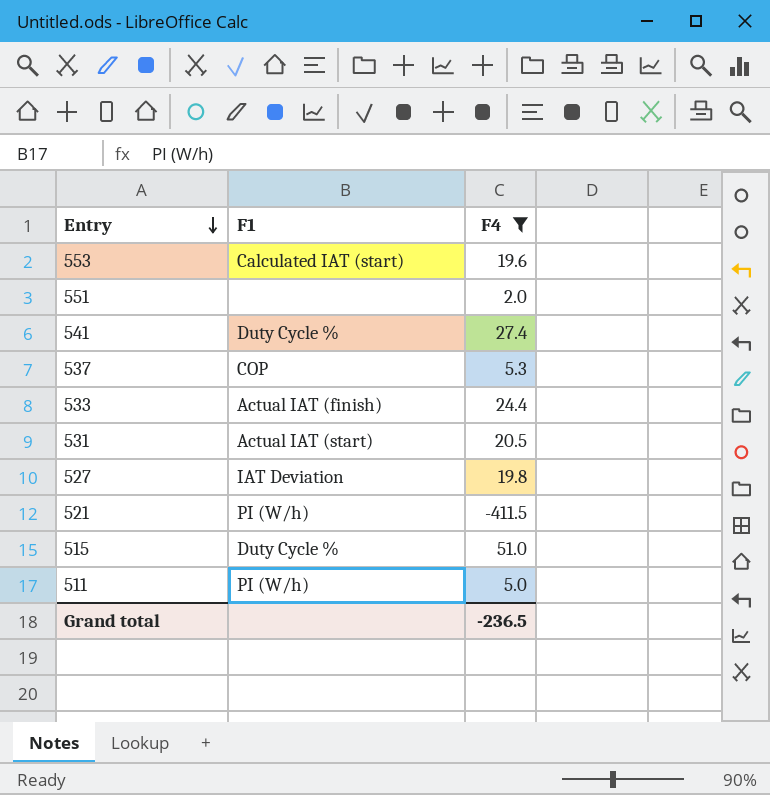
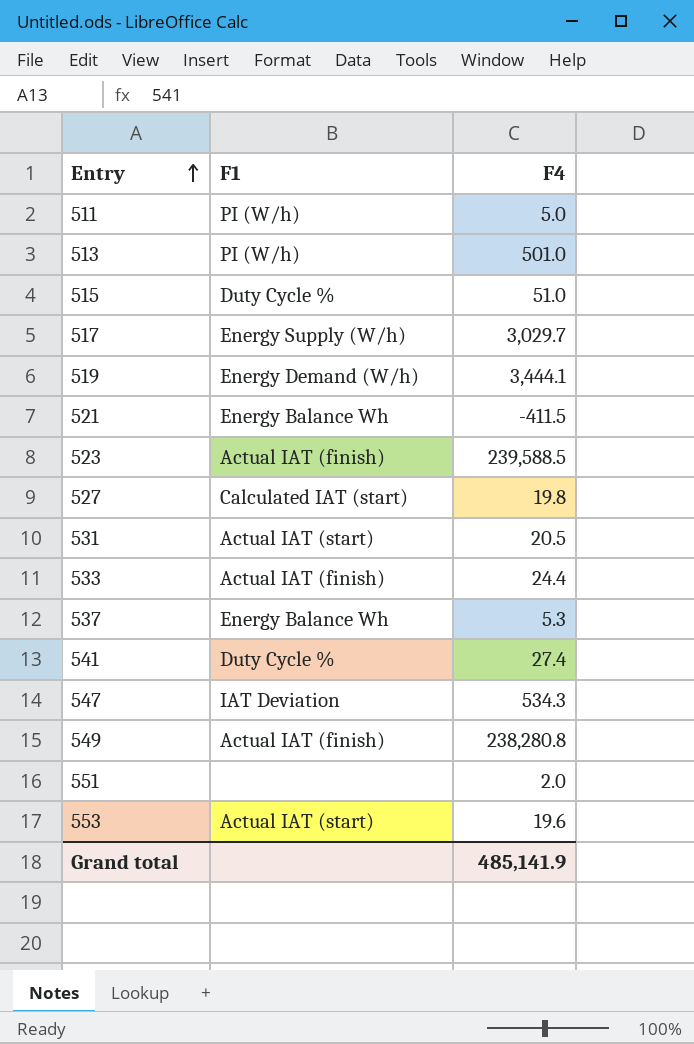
filter: F4 <= 51.0 -> none
row order: Entry descending -> Entry ascending
521 | F1: PI (W/h) -> Energy Balance Wh
527 | F1: IAT Deviation -> Calculated IAT (start)
537 | F1: COP -> Energy Balance Wh
553 | F1: Calculated IAT (start) -> Actual IAT (start)
Grand total | F4: -236.5 -> 485,141.9

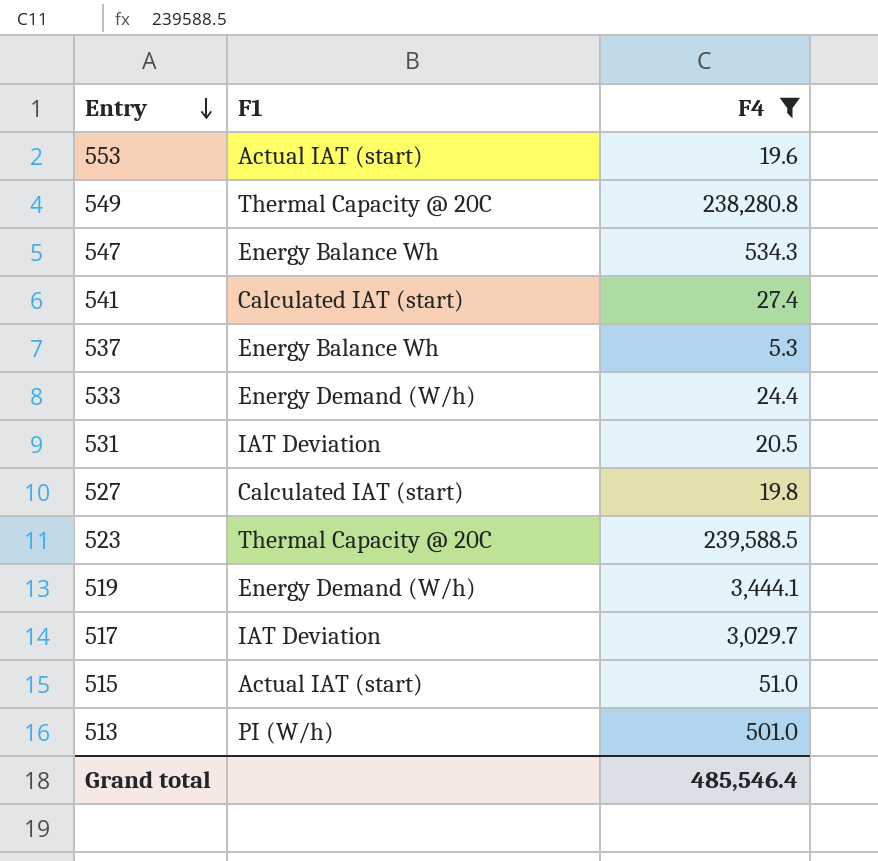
filter: none -> F4 >= 5.3
row order: Entry ascending -> Entry descending
549 | F1: Actual IAT (finish) -> Thermal Capacity @ 20C
547 | F1: IAT Deviation -> Energy Balance Wh
541 | F1: Duty Cycle % -> Calculated IAT (start)
533 | F1: Actual IAT (finish) -> Energy Demand (W/h)
531 | F1: Actual IAT (start) -> IAT Deviation
523 | F1: Actual IAT (finish) -> Thermal Capacity @ 20C
517 | F1: Energy Supply (W/h) -> IAT Deviation
515 | F1: Duty Cycle % -> Actual IAT (start)
Grand total | F4: 485,141.9 -> 485,546.4

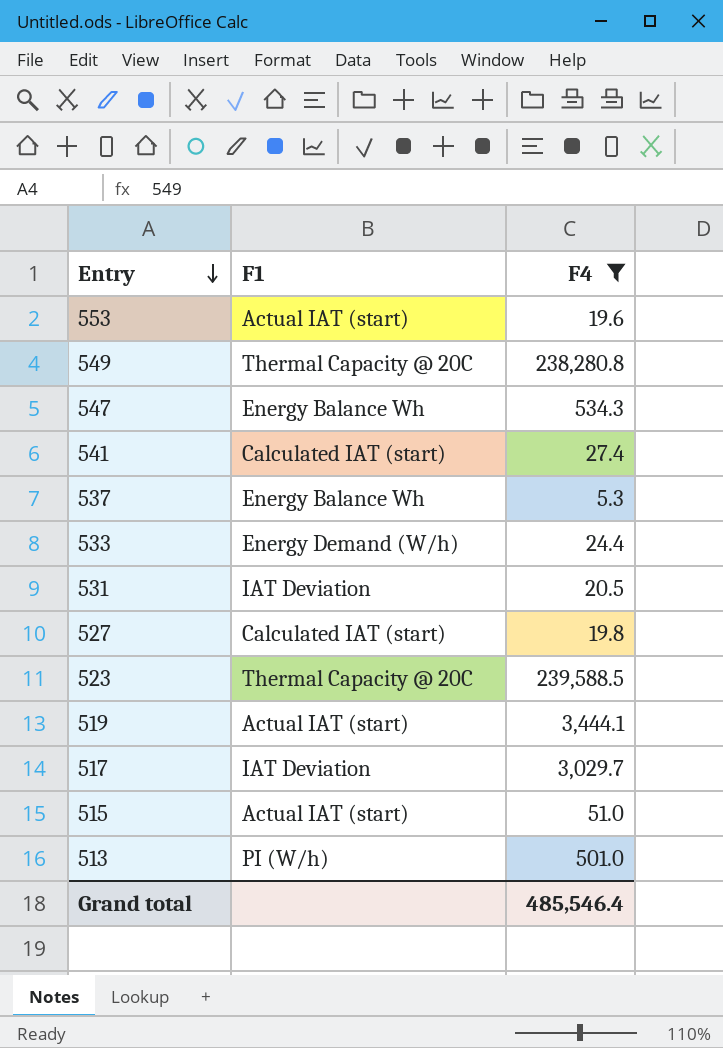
519 | F1: Energy Demand (W/h) -> Actual IAT (start)

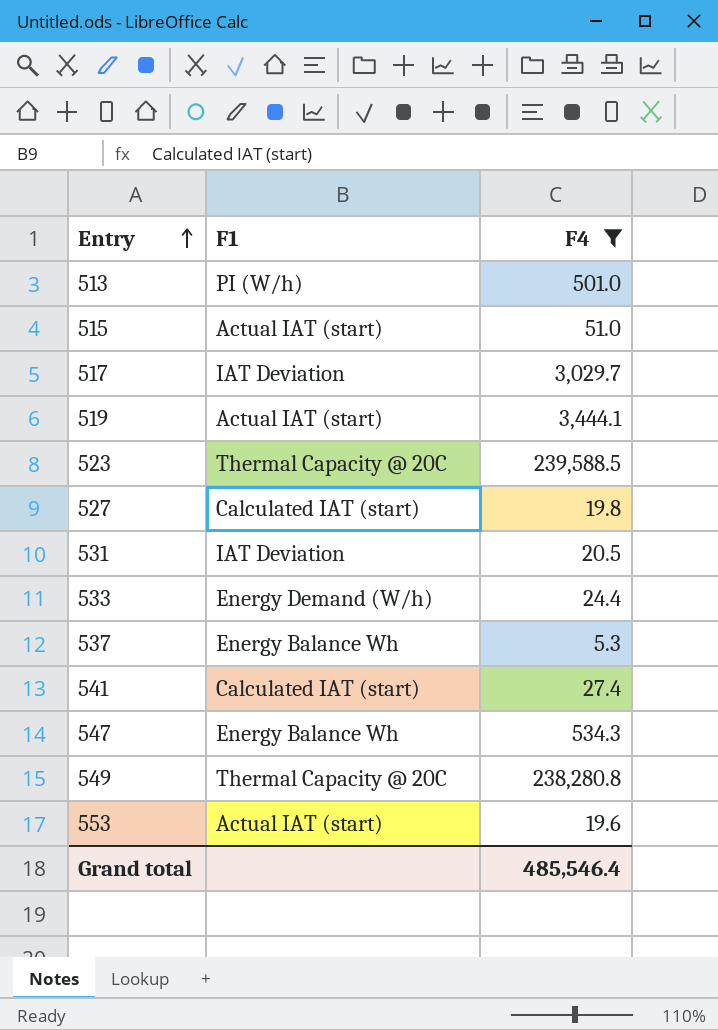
row order: Entry descending -> Entry ascending

